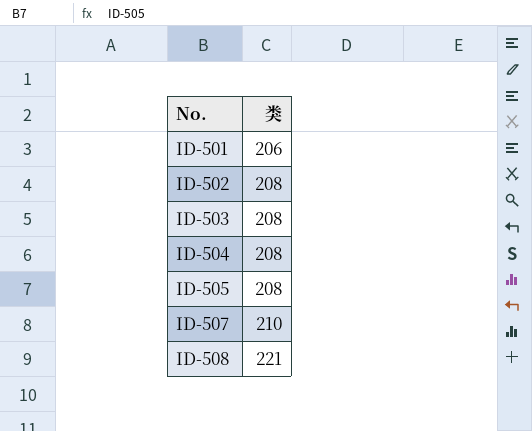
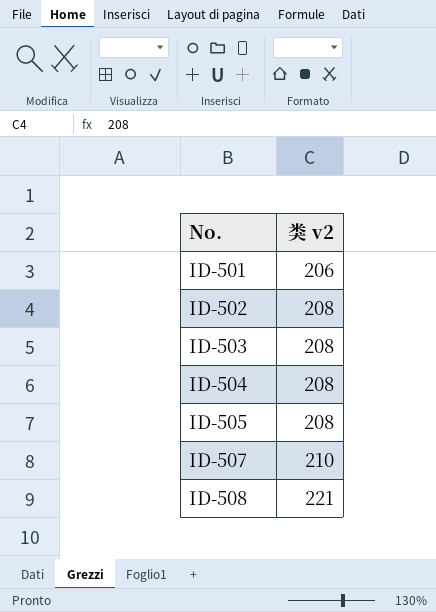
column name: 类 -> 类 v2

